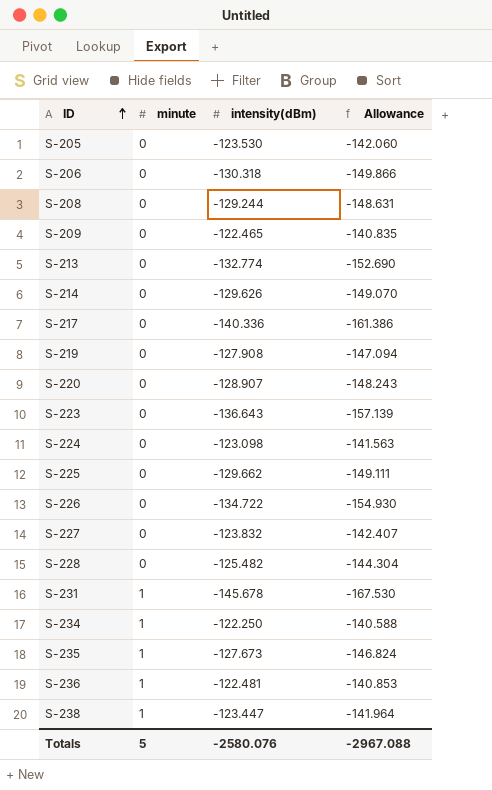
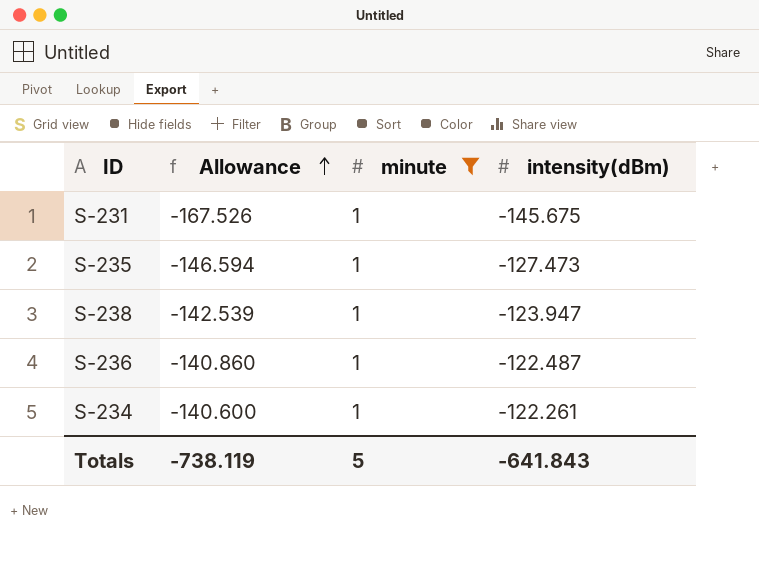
filter: none -> minute = 1
row order: ID ascending -> Allowance ascending
column Allowance | position: 4 -> 2
S-231 | Allowance: -167.530 -> -167.526
S-231 | intensity(dBm): -145.678 -> -145.675
S-235 | Allowance: -146.824 -> -146.594
S-235 | intensity(dBm): -127.673 -> -127.473
S-238 | Allowance: -141.964 -> -142.539
S-238 | intensity(dBm): -123.447 -> -123.947
S-236 | Allowance: -140.853 -> -140.860
S-236 | intensity(dBm): -122.481 -> -122.487
S-234 | Allowance: -140.588 -> -140.600
S-234 | intensity(dBm): -122.250 -> -122.261
Totals | Allowance: -2967.088 -> -738.119
Totals | intensity(dBm): -2580.076 -> -641.843

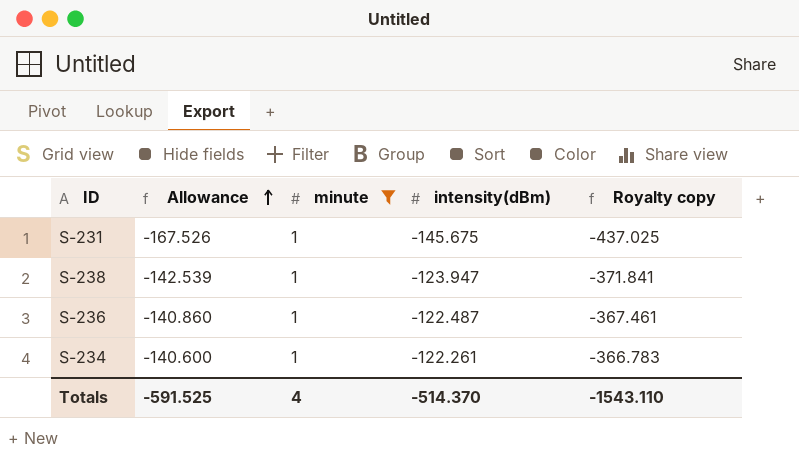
column Royalty copy | formula: none -> [intensity(dBm)] * 3
row S-235: -146.594 | 1 | -127.473 -> none
Totals | Allowance: -738.119 -> -591.525
Totals | minute: 5 -> 4
Totals | intensity(dBm): -641.843 -> -514.370

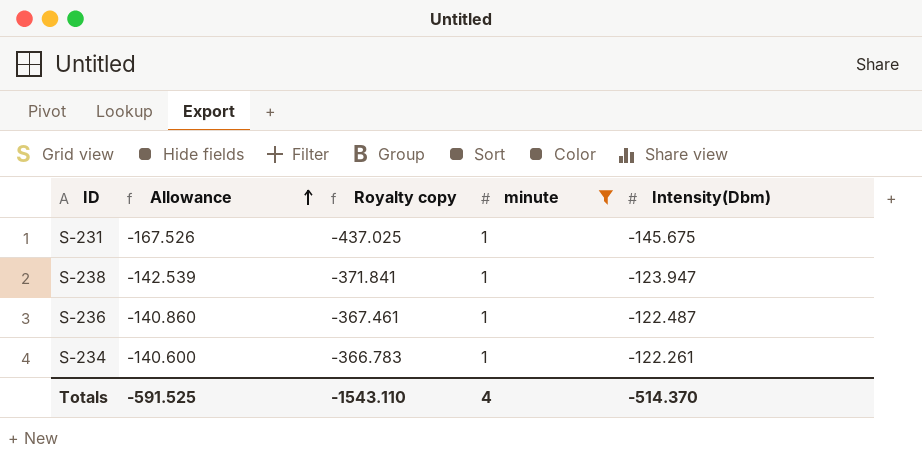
column Royalty copy | position: 5 -> 3
column name: intensity(dBm) -> Intensity(Dbm)

